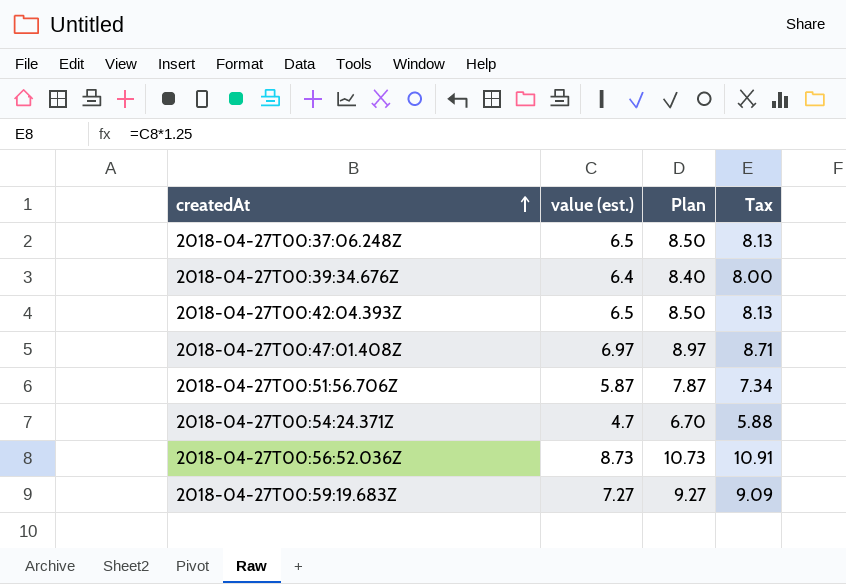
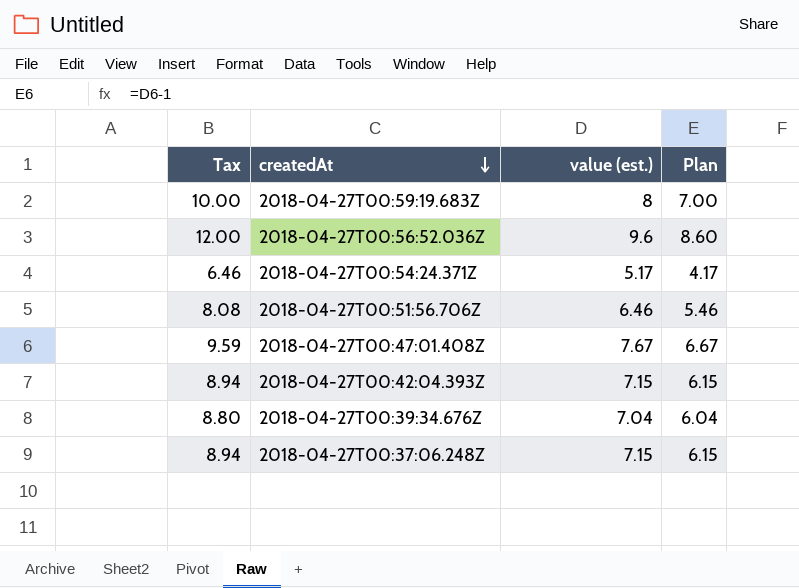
row order: createdAt ascending -> createdAt descending
column Tax | position: 4 -> 1
column Plan | formula: [value (est.)] + 2 -> [value (est.)] - 1
2018-04-27T00:59:19.683Z | Tax: 9.09 -> 10.00
2018-04-27T00:59:19.683Z | value (est.): 7.27 -> 8
2018-04-27T00:56:52.036Z | Tax: 10.91 -> 12.00
2018-04-27T00:56:52.036Z | value (est.): 8.73 -> 9.6
2018-04-27T00:54:24.371Z | Tax: 5.88 -> 6.46
2018-04-27T00:54:24.371Z | value (est.): 4.7 -> 5.17
2018-04-27T00:51:56.706Z | Tax: 7.34 -> 8.08
2018-04-27T00:51:56.706Z | value (est.): 5.87 -> 6.46
2018-04-27T00:47:01.408Z | Tax: 8.71 -> 9.59
2018-04-27T00:47:01.408Z | value (est.): 6.97 -> 7.67
2018-04-27T00:42:04.393Z | Tax: 8.13 -> 8.94
2018-04-27T00:42:04.393Z | value (est.): 6.5 -> 7.15
2018-04-27T00:39:34.676Z | Tax: 8.00 -> 8.80
2018-04-27T00:39:34.676Z | value (est.): 6.4 -> 7.04
2018-04-27T00:37:06.248Z | Tax: 8.13 -> 8.94
2018-04-27T00:37:06.248Z | value (est.): 6.5 -> 7.15

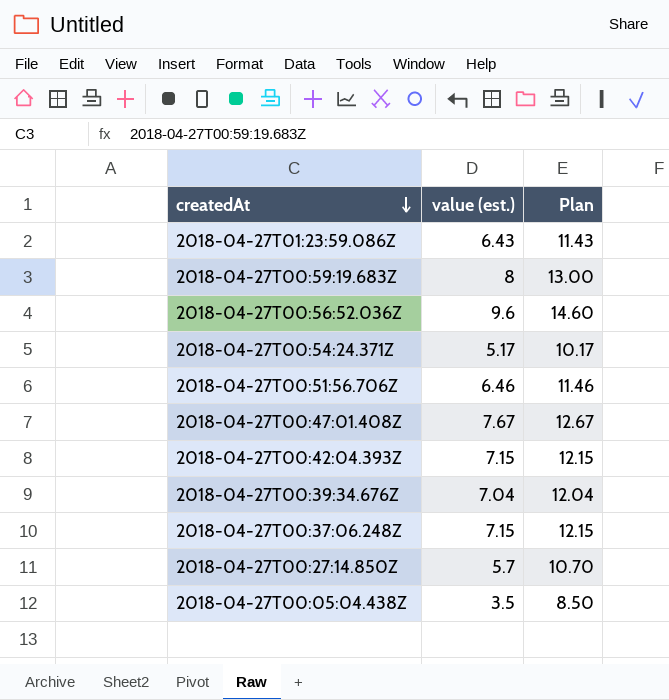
column Tax | formula: [value (est.)] * 1.25 -> none
column Plan | formula: [value (est.)] - 1 -> [value (est.)] + 5
row 2018-04-27T01:23:59.086Z: none -> 6.43 | 11.43
row 2018-04-27T00:27:14.850Z: none -> 5.7 | 10.70
row 2018-04-27T00:05:04.438Z: none -> 3.5 | 8.50

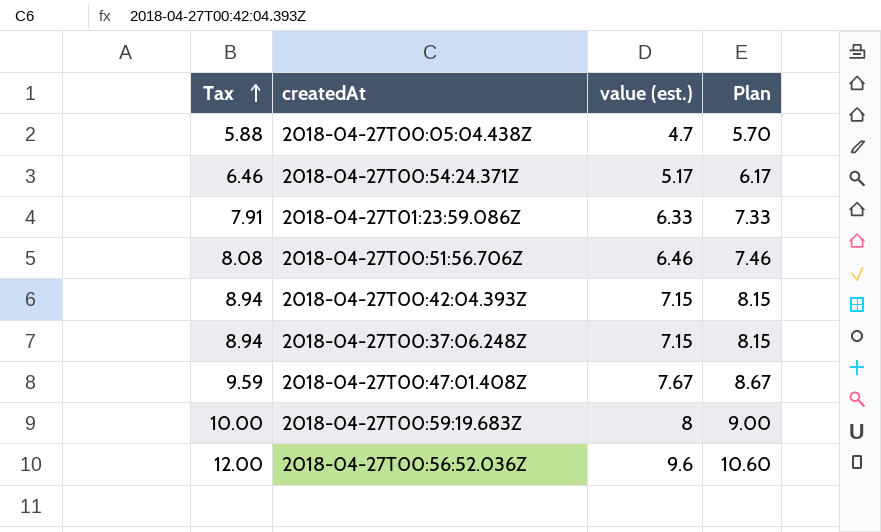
row order: createdAt descending -> Tax ascending
column Tax | formula: none -> [value (est.)] * 1.25
column Plan | formula: [value (est.)] + 5 -> [value (est.)] + 1
row 2018-04-27T00:39:34.676Z: 7.04 | 12.04 -> none
row 2018-04-27T00:27:14.850Z: 5.7 | 10.70 -> none
2018-04-27T00:05:04.438Z | value (est.): 3.5 -> 4.7
2018-04-27T01:23:59.086Z | value (est.): 6.43 -> 6.33

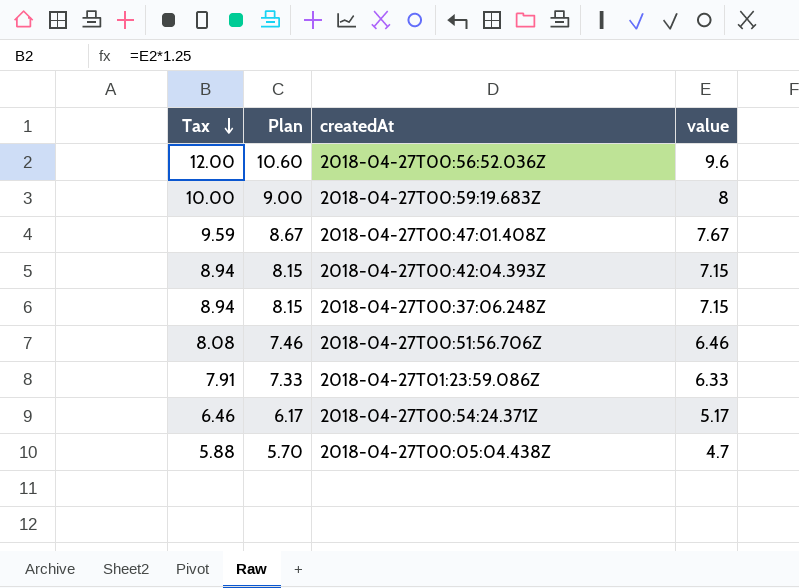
row order: Tax ascending -> Tax descending
column Plan | position: 4 -> 2
column name: value (est.) -> value

